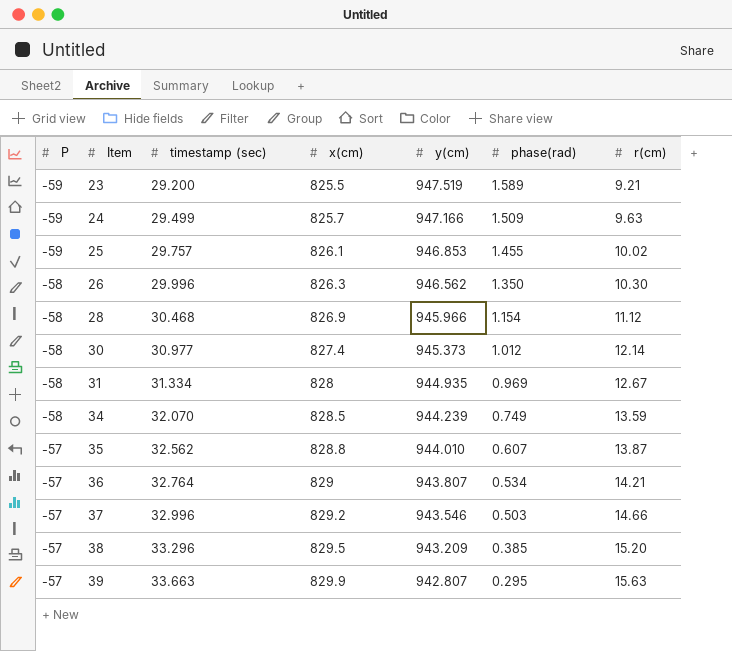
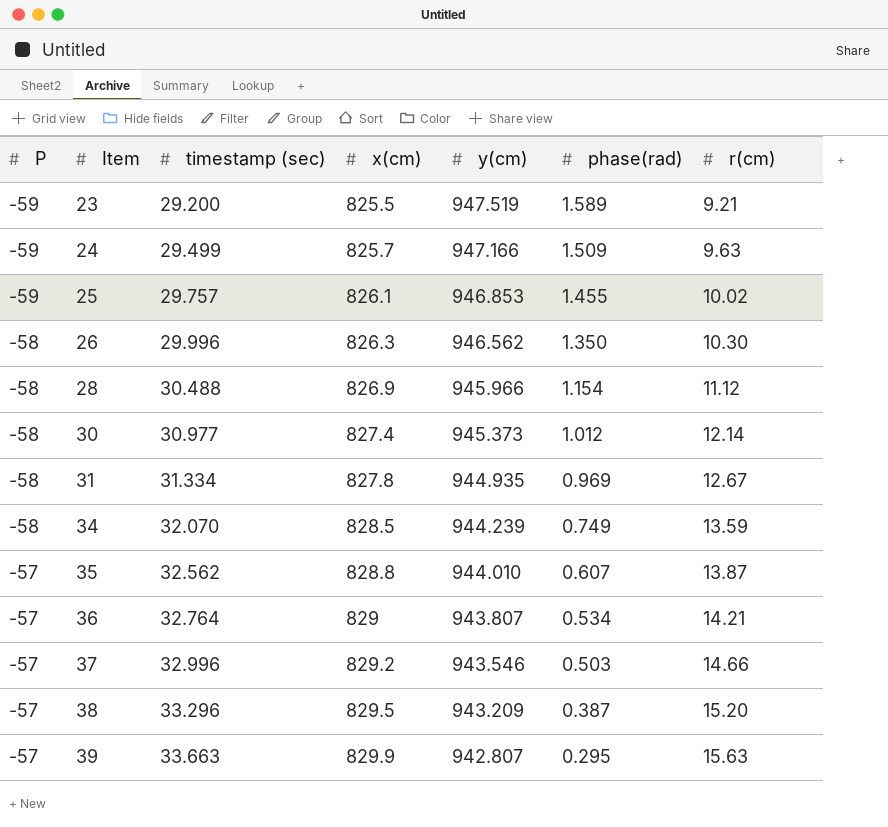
28 | timestamp (sec): 30.468 -> 30.488
31 | x(cm): 828 -> 827.8
38 | phase(rad): 0.385 -> 0.387

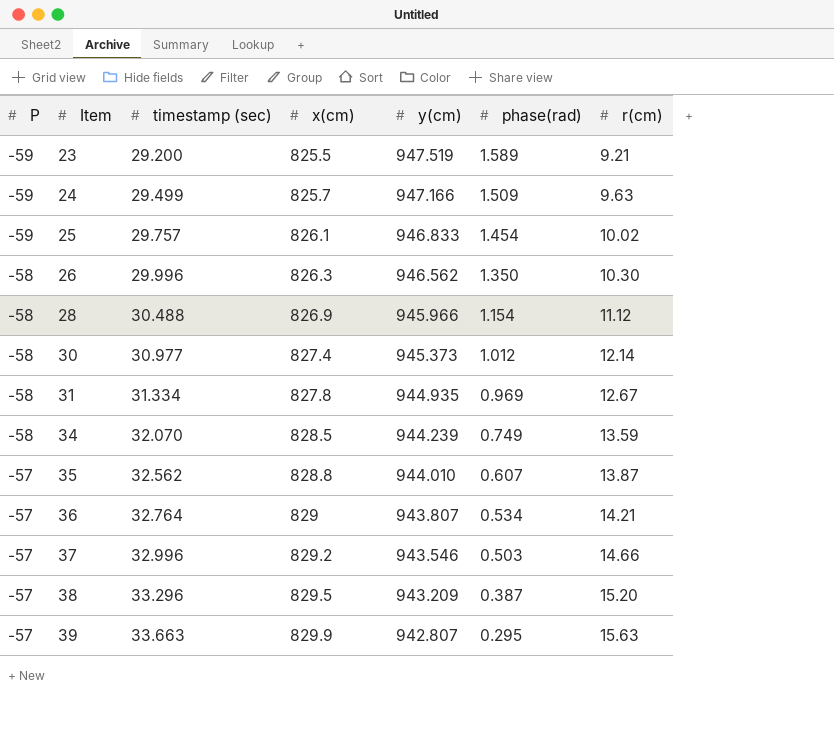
25 | y(cm): 946.853 -> 946.833
25 | phase(rad): 1.455 -> 1.454

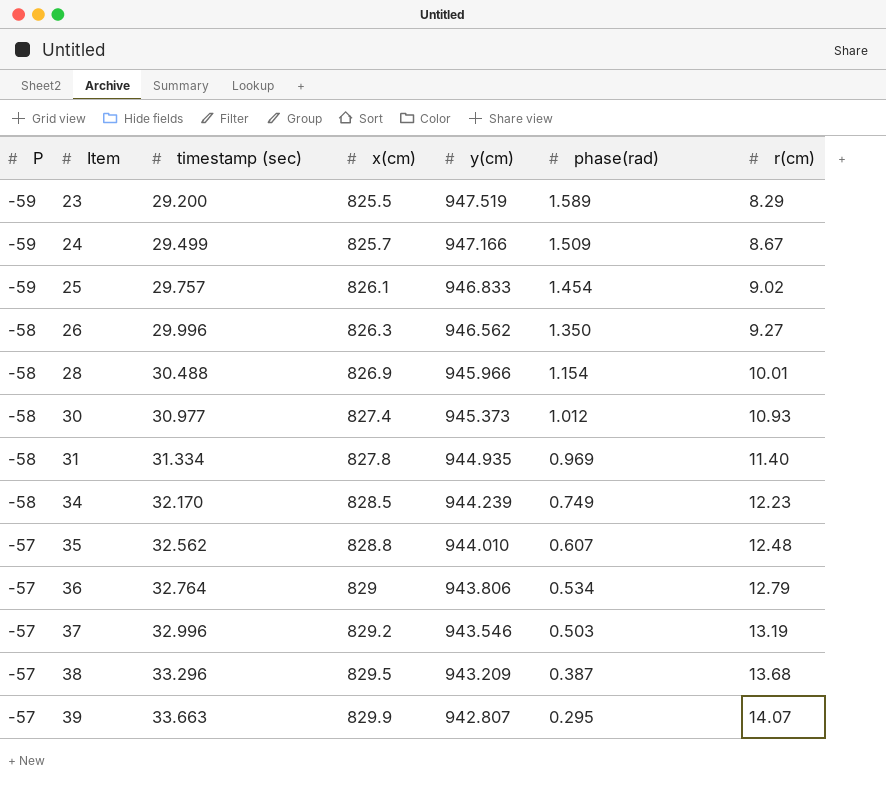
23 | r(cm): 9.21 -> 8.29
24 | r(cm): 9.63 -> 8.67
25 | r(cm): 10.02 -> 9.02
26 | r(cm): 10.30 -> 9.27
28 | r(cm): 11.12 -> 10.01
30 | r(cm): 12.14 -> 10.93
31 | r(cm): 12.67 -> 11.40
34 | timestamp (sec): 32.070 -> 32.170
34 | r(cm): 13.59 -> 12.23
35 | r(cm): 13.87 -> 12.48
36 | y(cm): 943.807 -> 943.806
36 | r(cm): 14.21 -> 12.79
37 | r(cm): 14.66 -> 13.19
38 | r(cm): 15.20 -> 13.68
39 | r(cm): 15.63 -> 14.07

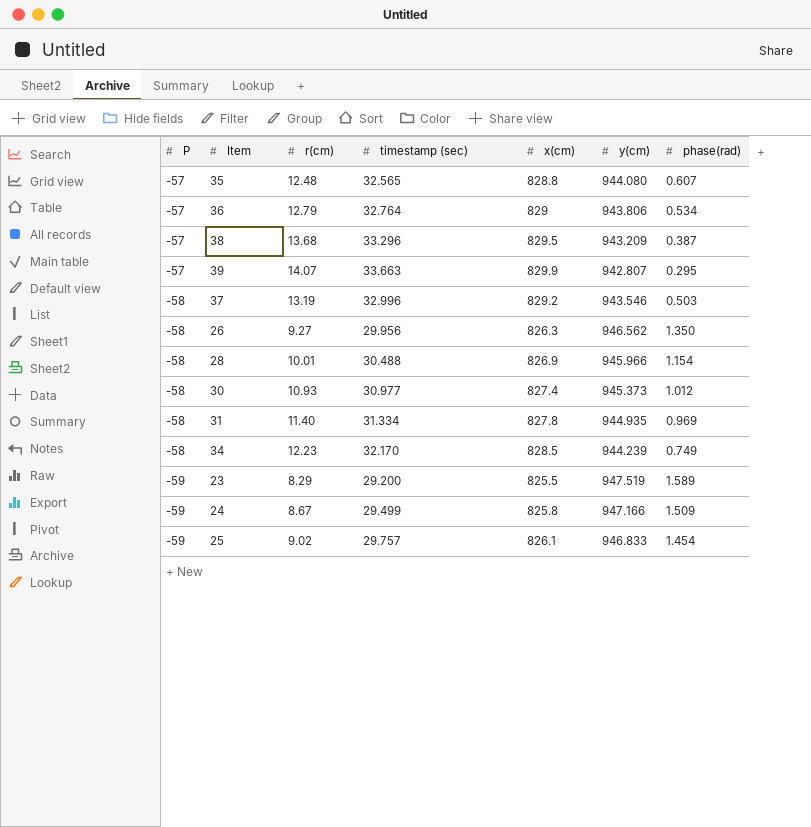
row order: P ascending -> P descending
column r(cm) | position: 7 -> 3
35 | timestamp (sec): 32.562 -> 32.565
35 | y(cm): 944.010 -> 944.080
37 | P: -57 -> -58
26 | timestamp (sec): 29.996 -> 29.956
24 | x(cm): 825.7 -> 825.8

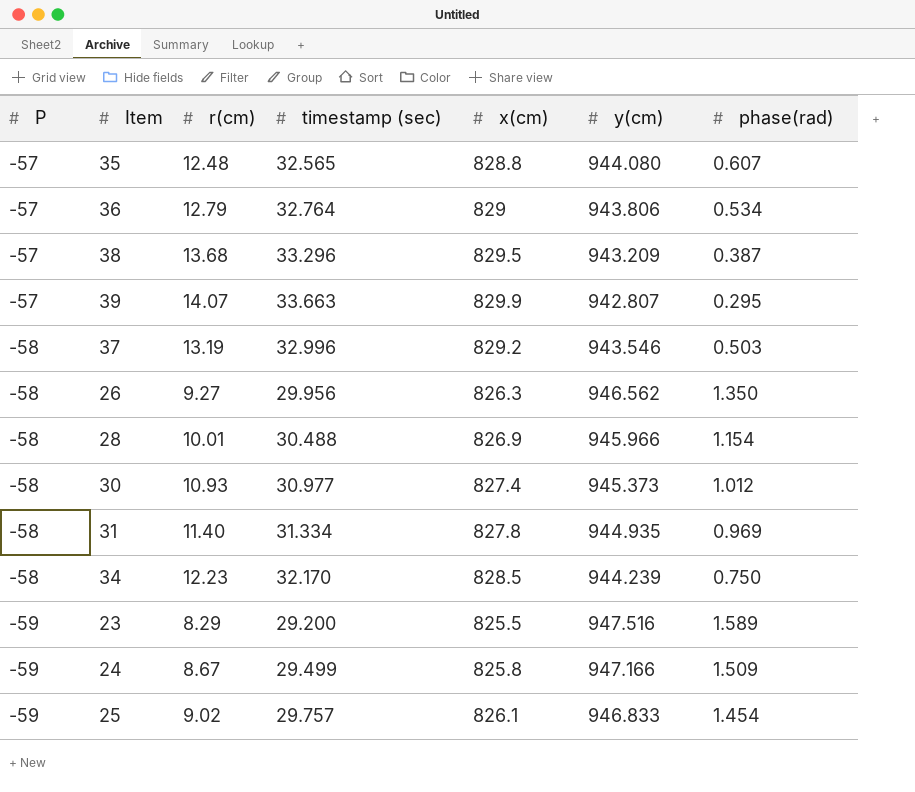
34 | phase(rad): 0.749 -> 0.750
23 | y(cm): 947.519 -> 947.516

